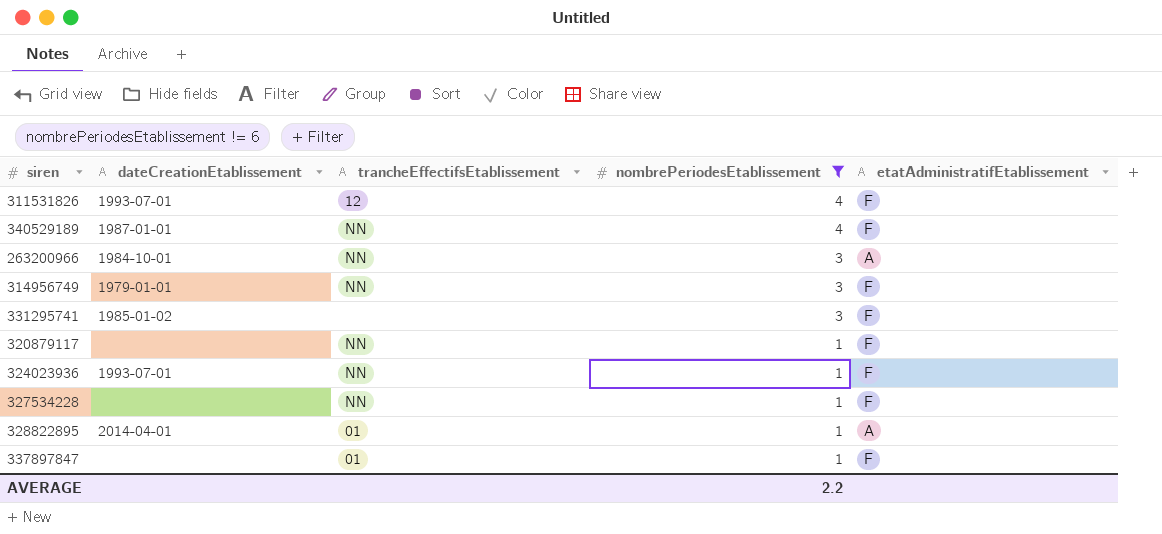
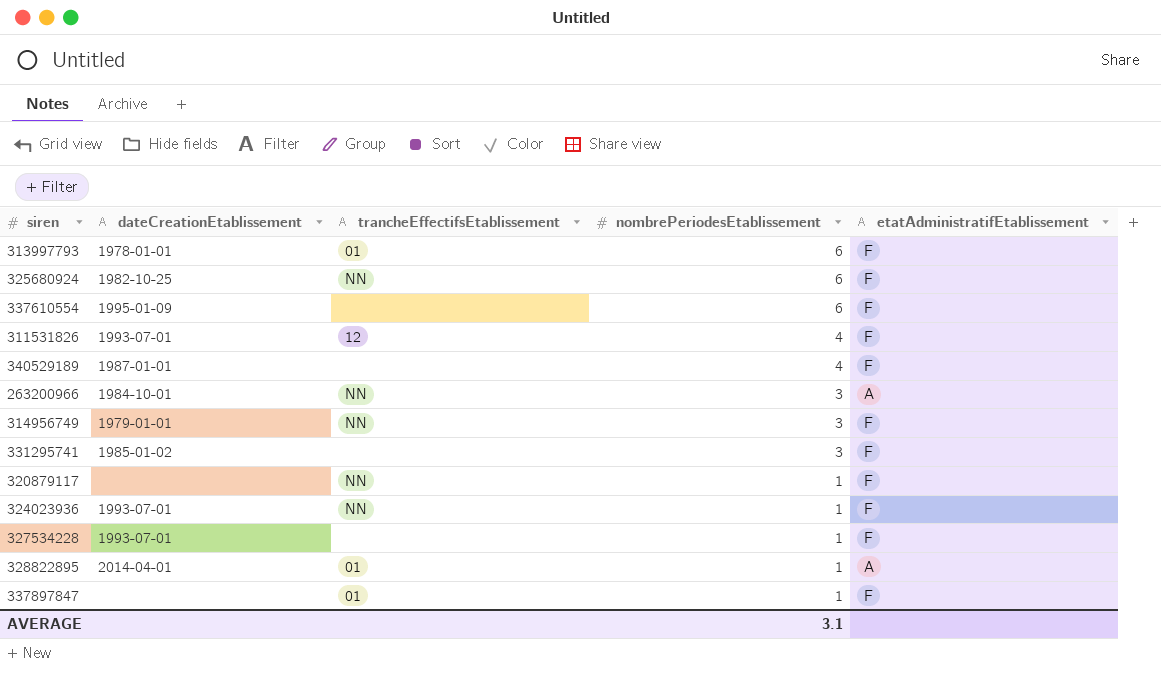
filter: nombrePeriodesEtablissement != 6 -> none
340529189 | trancheEffectifsEtablissement: NN -> none
327534228 | dateCreationEtablissement: none -> 1993-07-01
327534228 | trancheEffectifsEtablissement: NN -> none
AVERAGE | nombrePeriodesEtablissement: 2.2 -> 3.1

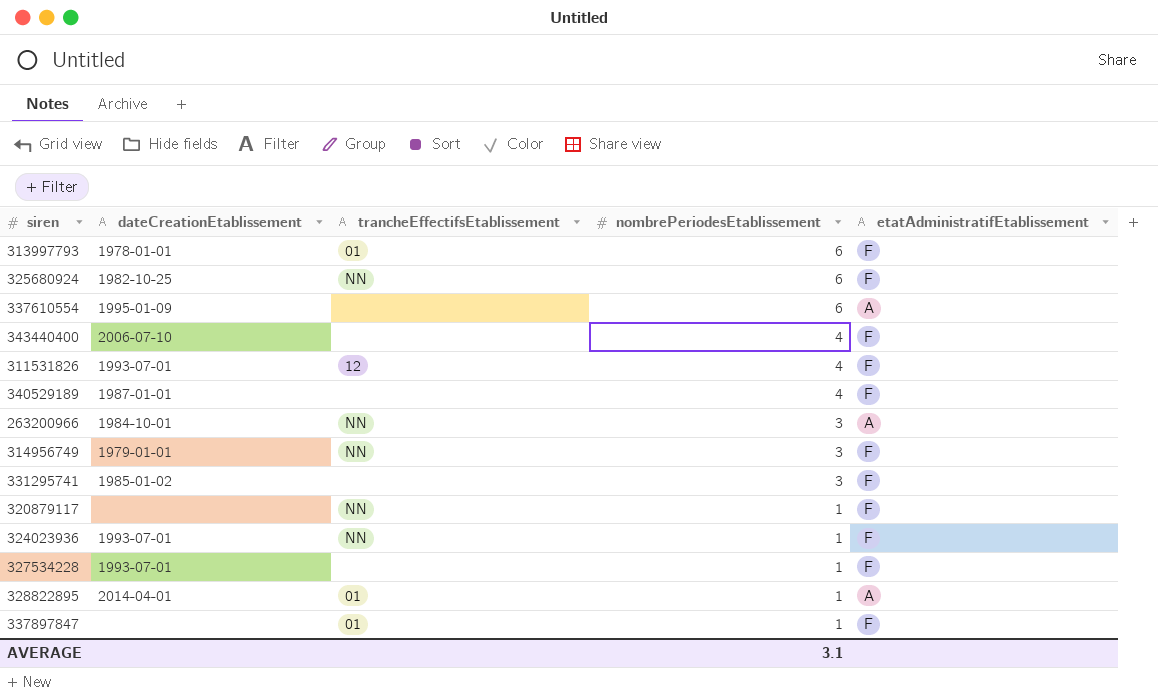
337610554 | etatAdministratifEtablissement: F -> A
row 343440400: none -> 2006-07-10 | none | 4 | F

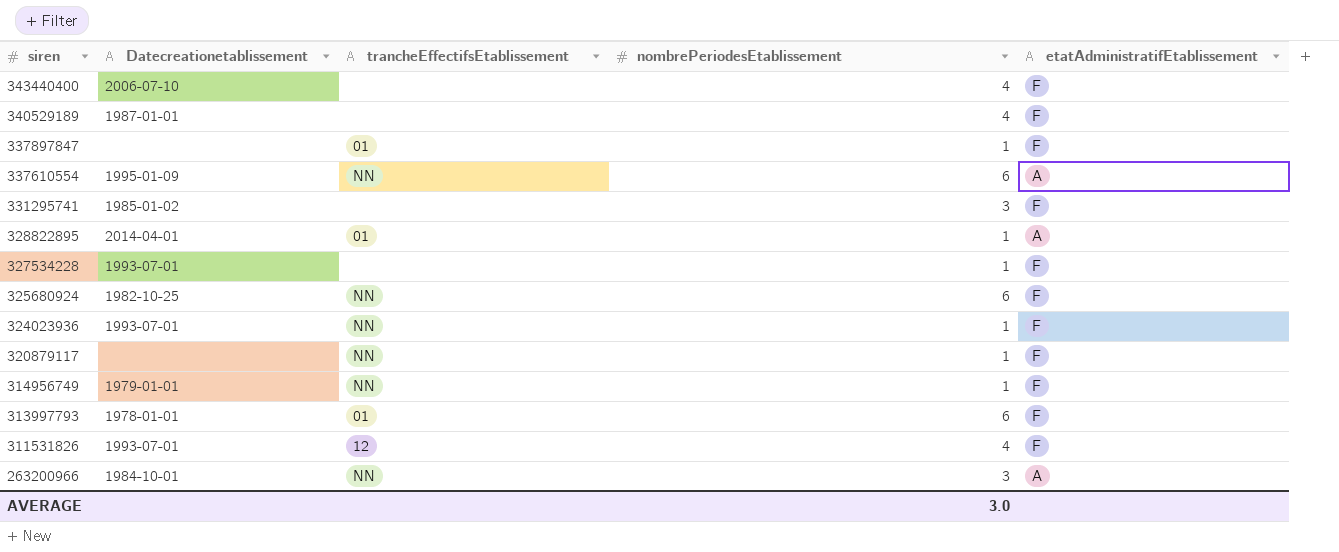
row order: nombrePeriodesEtablissement descending -> siren descending
column name: dateCreationEtablissement -> Datecreationetablissement
337610554 | trancheEffectifsEtablissement: none -> NN
314956749 | nombrePeriodesEtablissement: 3 -> 1
AVERAGE | nombrePeriodesEtablissement: 3.1 -> 3.0

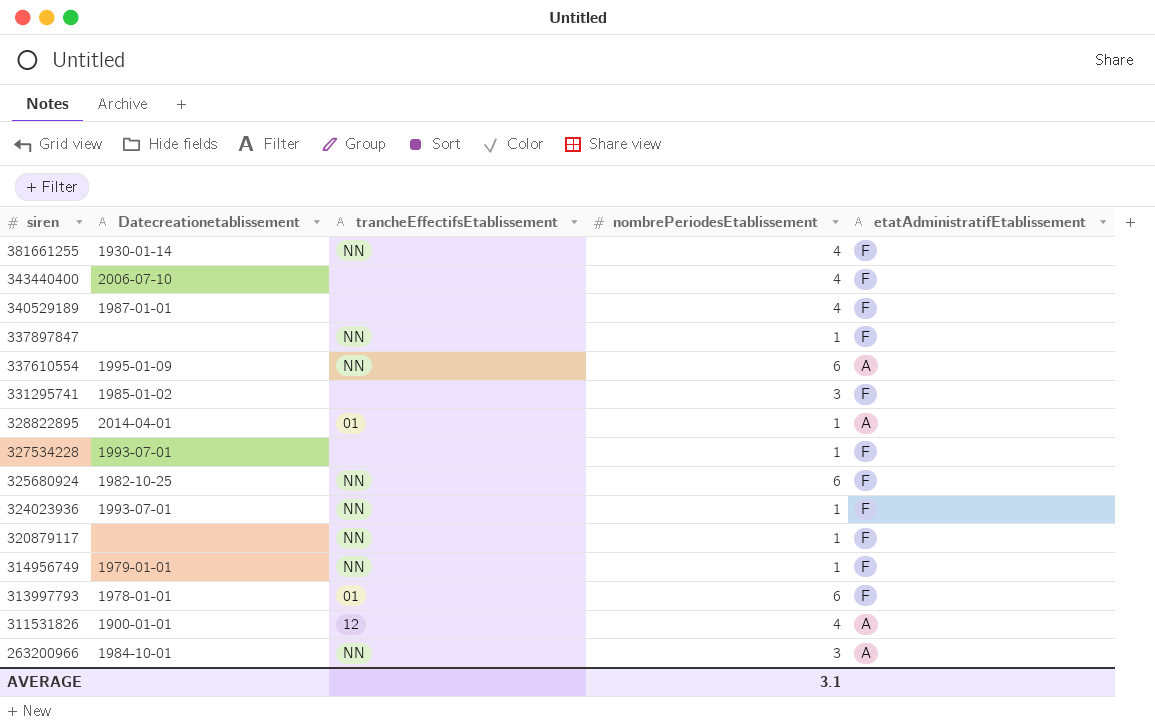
row 381661255: none -> 1930-01-14 | NN | 4 | F
337897847 | trancheEffectifsEtablissement: 01 -> NN
311531826 | Datecreationetablissement: 1993-07-01 -> 1900-01-01
311531826 | etatAdministratifEtablissement: F -> A
AVERAGE | nombrePeriodesEtablissement: 3.0 -> 3.1

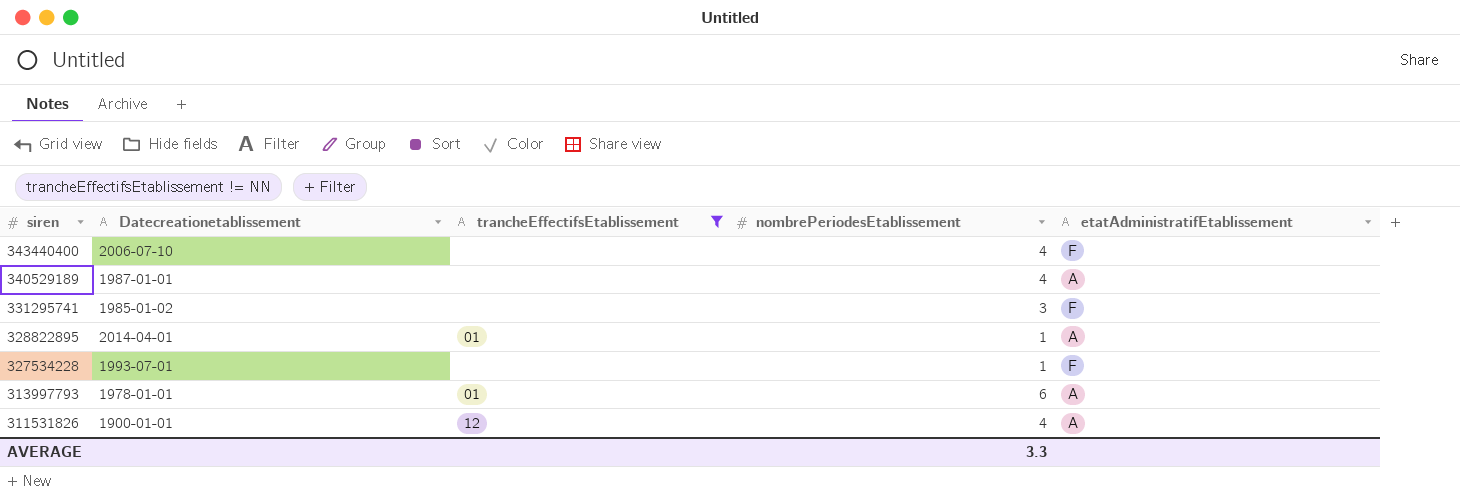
filter: none -> trancheEffectifsEtablissement != NN
340529189 | etatAdministratifEtablissement: F -> A
313997793 | etatAdministratifEtablissement: F -> A
AVERAGE | nombrePeriodesEtablissement: 3.1 -> 3.3

